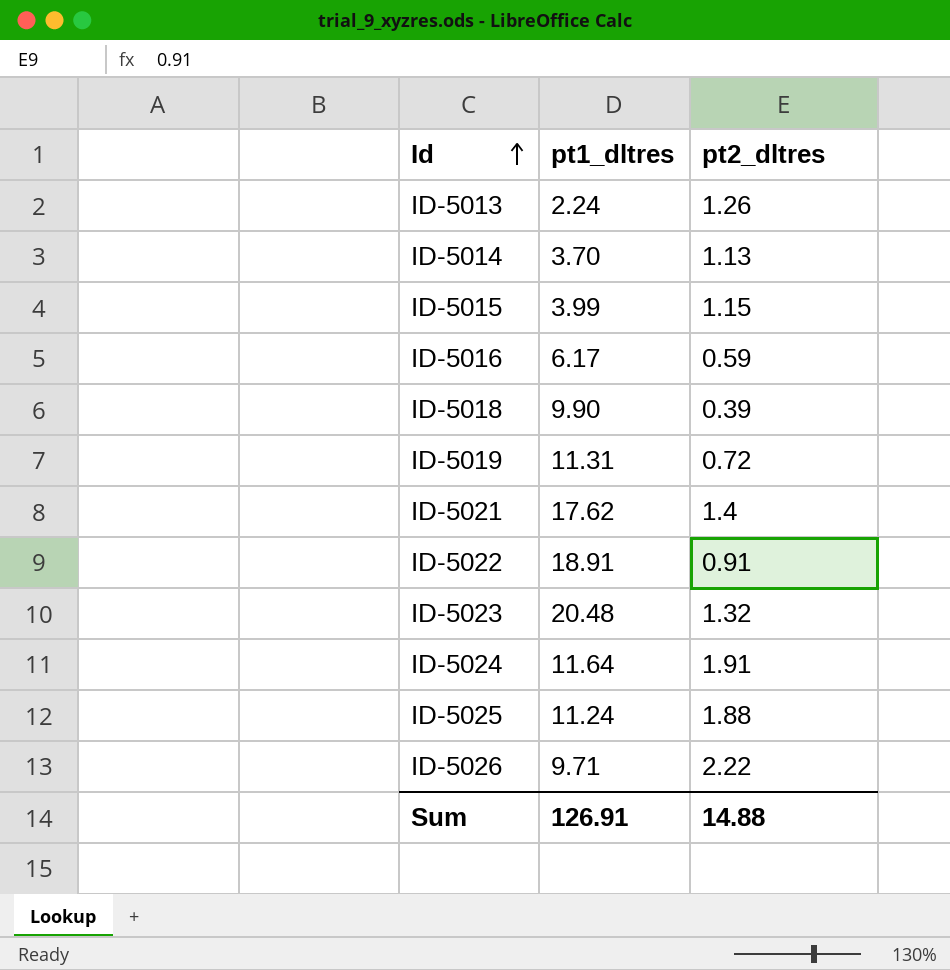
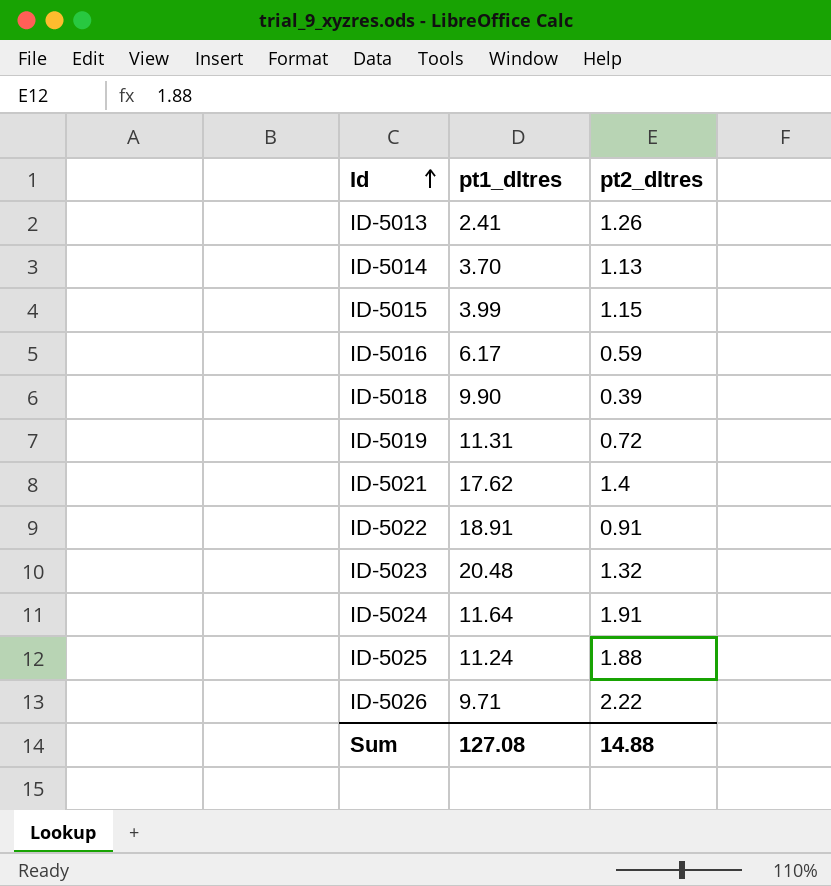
ID-5013 | pt1_dltres: 2.24 -> 2.41
Sum | pt1_dltres: 126.91 -> 127.08

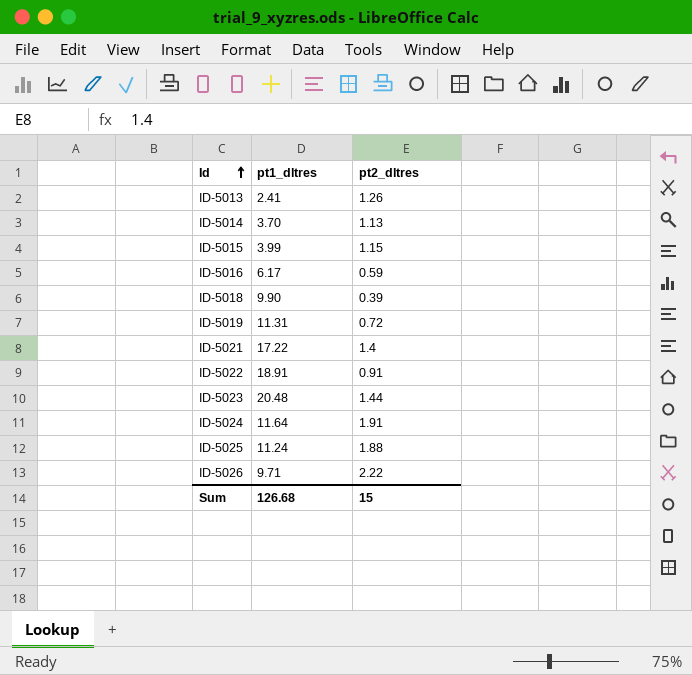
ID-5021 | pt1_dltres: 17.62 -> 17.22
ID-5023 | pt2_dltres: 1.32 -> 1.44
Sum | pt1_dltres: 127.08 -> 126.68
Sum | pt2_dltres: 14.88 -> 15

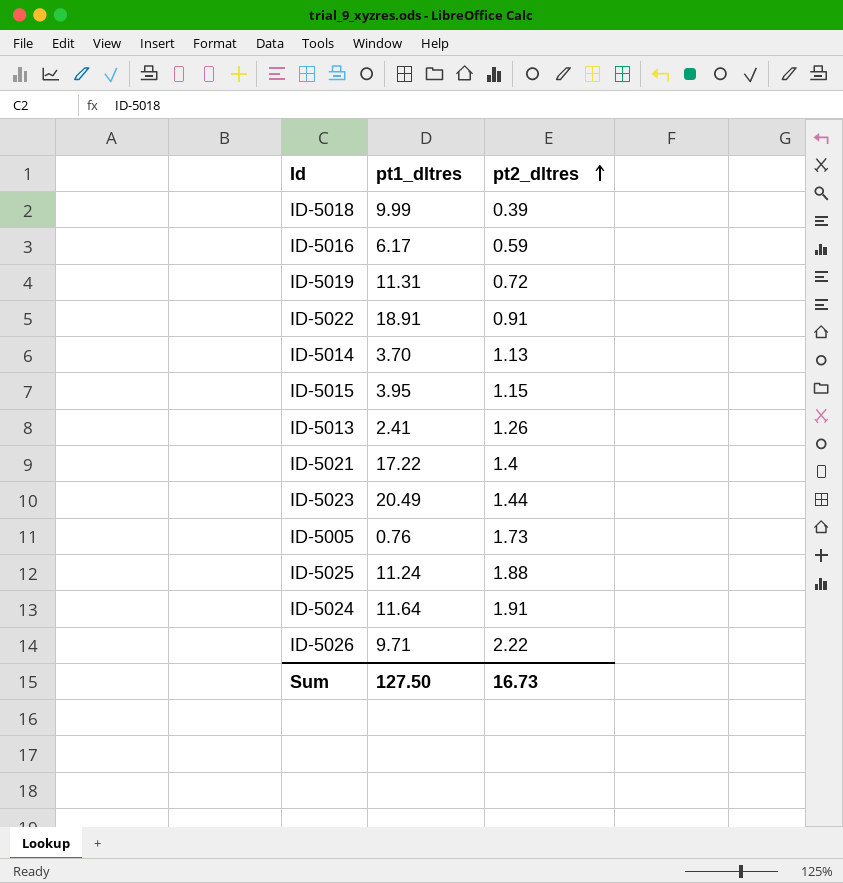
row order: Id ascending -> pt2_dltres ascending
ID-5018 | pt1_dltres: 9.90 -> 9.99
ID-5015 | pt1_dltres: 3.99 -> 3.95
ID-5023 | pt1_dltres: 20.48 -> 20.49
row ID-5005: none -> 0.76 | 1.73
Sum | pt1_dltres: 126.68 -> 127.50
Sum | pt2_dltres: 15 -> 16.73

